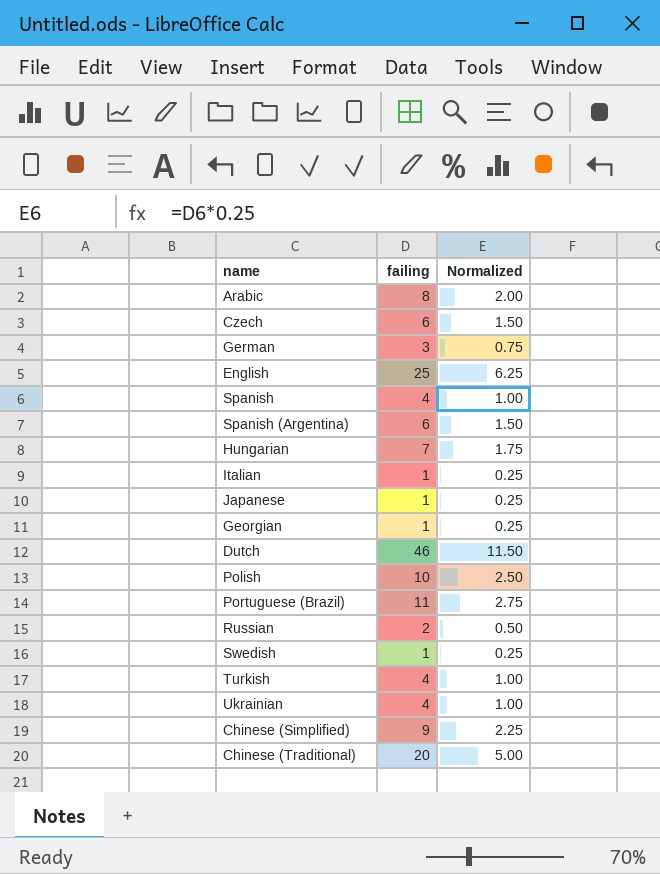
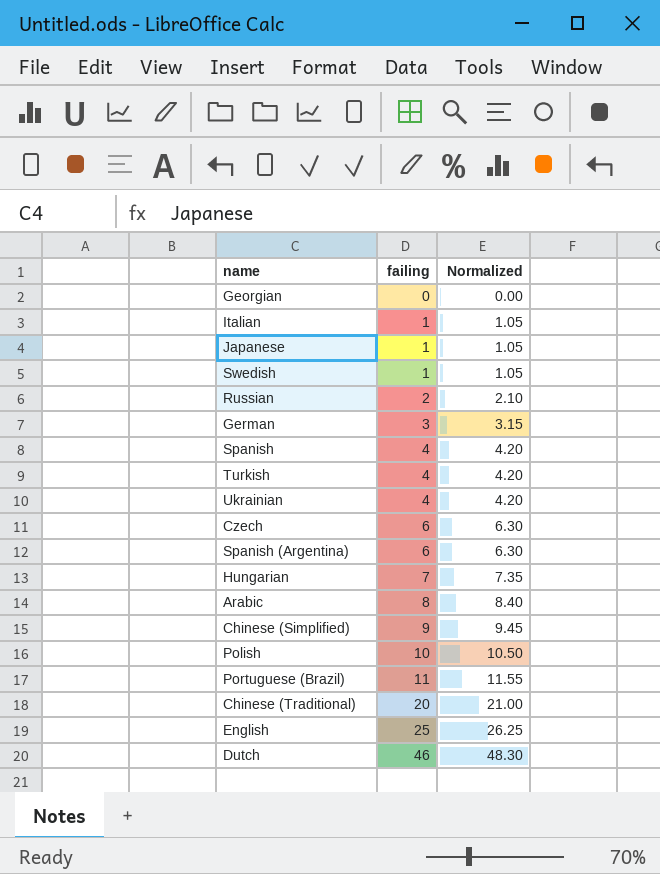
row order: none -> failing ascending
column Normalized | formula: [failing] * 0.25 -> [failing] * 1.05
Georgian | failing: 1 -> 0

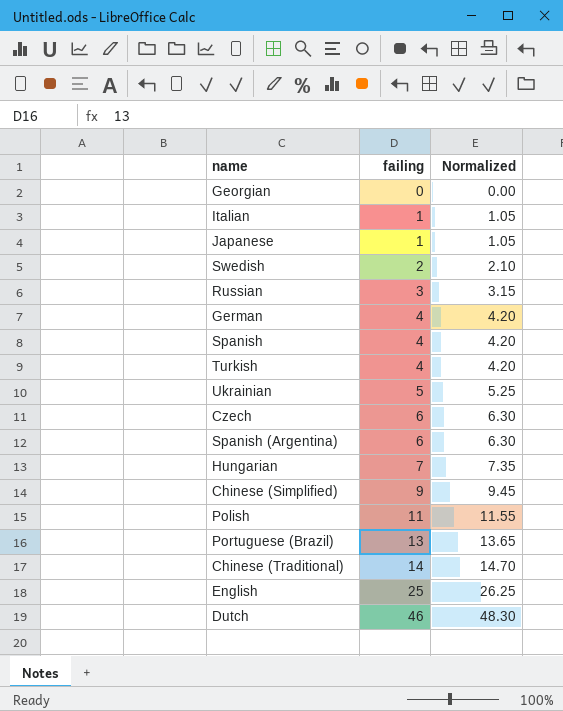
row Arabic: 8 | 8.40 -> none
Swedish | failing: 1 -> 2
Swedish | Normalized: 1.05 -> 2.10
Russian | failing: 2 -> 3
Russian | Normalized: 2.10 -> 3.15
German | failing: 3 -> 4
German | Normalized: 3.15 -> 4.20
Ukrainian | failing: 4 -> 5
Ukrainian | Normalized: 4.20 -> 5.25
Polish | failing: 10 -> 11
Polish | Normalized: 10.50 -> 11.55
Portuguese (Brazil) | failing: 11 -> 13
Portuguese (Brazil) | Normalized: 11.55 -> 13.65
Chinese (Traditional) | failing: 20 -> 14
Chinese (Traditional) | Normalized: 21.00 -> 14.70

